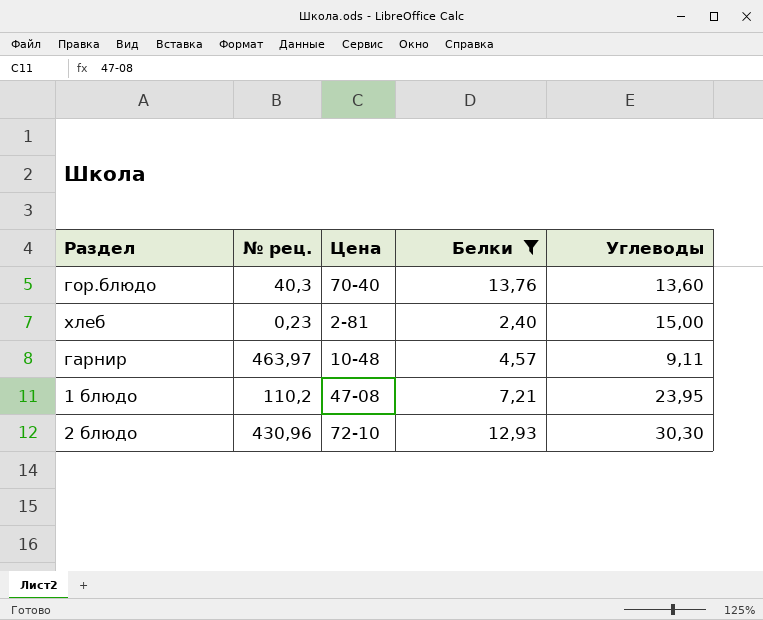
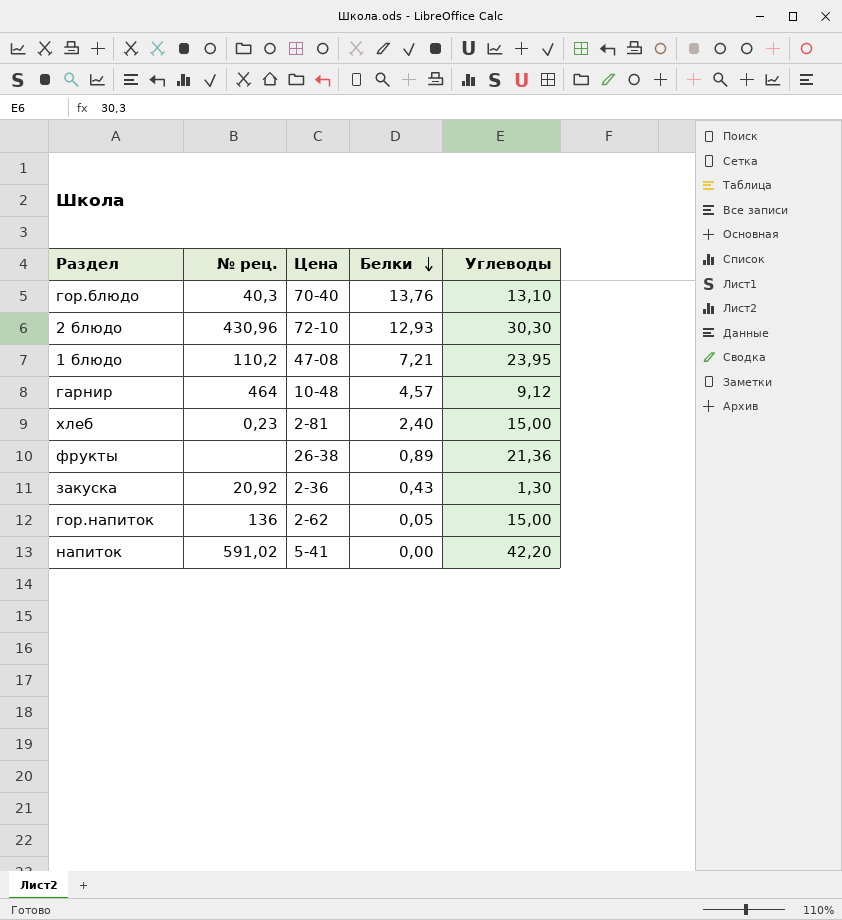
filter: Белки >= 2,40 -> none
row order: none -> Белки descending
гор.блюдо | Углеводы: 13,60 -> 13,10
гарнир | № рец.: 463,97 -> 464
гарнир | Углеводы: 9,11 -> 9,12

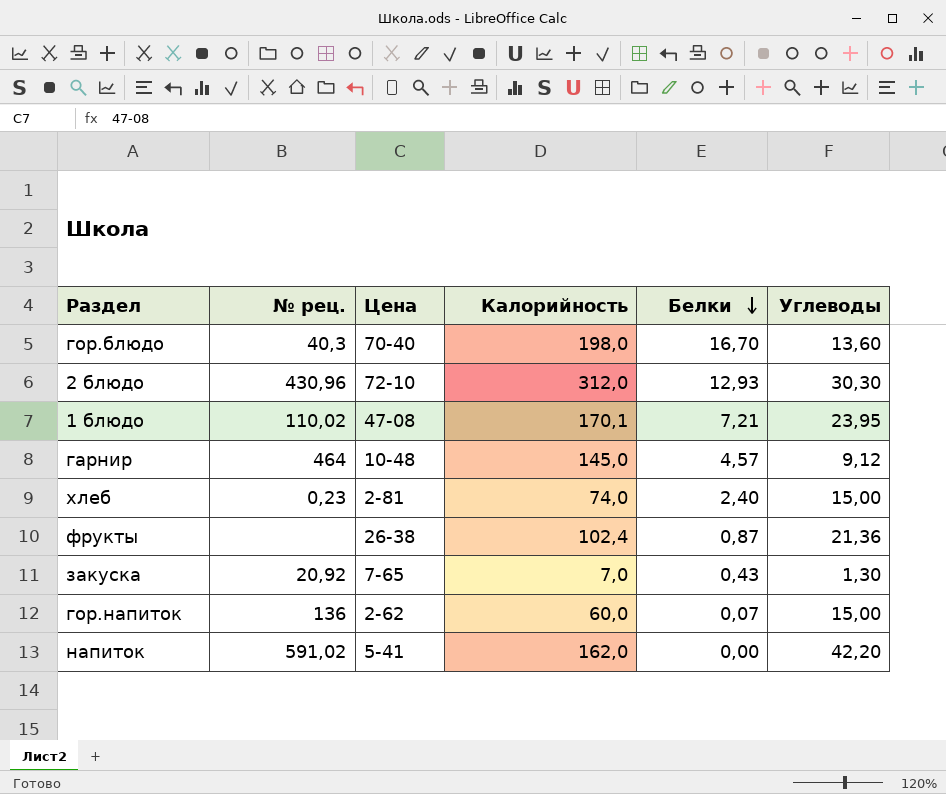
column Калорийность | position: none -> 4
гор.блюдо | Белки: 13,76 -> 16,70
гор.блюдо | Углеводы: 13,10 -> 13,60
1 блюдо | № рец.: 110,2 -> 110,02
фрукты | Белки: 0,89 -> 0,87
закуска | Цена: 2-36 -> 7-65
гор.напиток | Белки: 0,05 -> 0,07

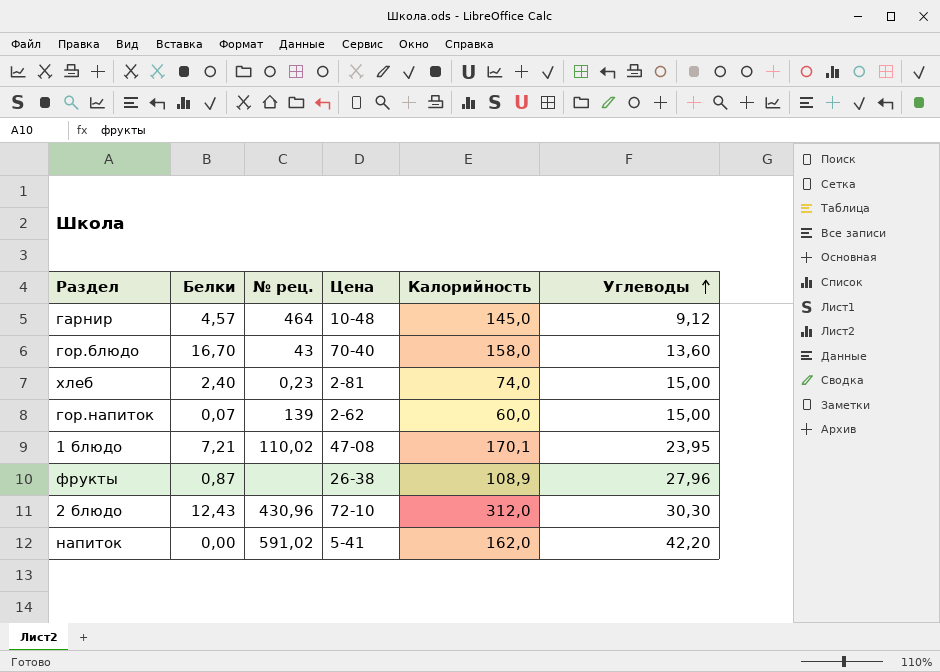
row order: Белки descending -> Углеводы ascending
column Белки | position: 5 -> 2
row закуска: 20,92 | 7-65 | 7,0 | 0,43 | 1,30 -> none
гор.блюдо | № рец.: 40,3 -> 43
гор.блюдо | Калорийность: 198,0 -> 158,0
гор.напиток | № рец.: 136 -> 139
фрукты | Калорийность: 102,4 -> 108,9
фрукты | Углеводы: 21,36 -> 27,96
2 блюдо | Белки: 12,93 -> 12,43

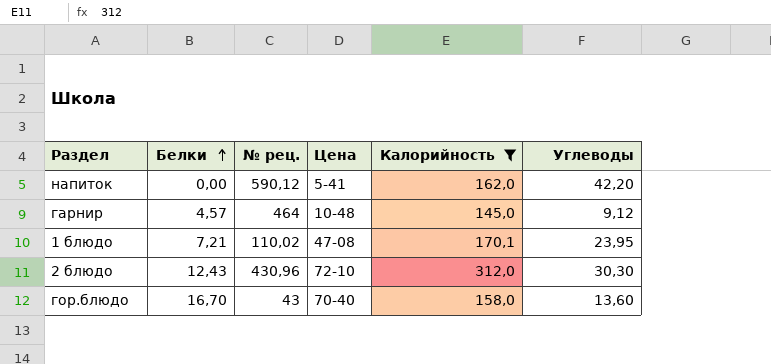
filter: none -> Калорийность >= 145,0
row order: Углеводы ascending -> Белки ascending
напиток | № рец.: 591,02 -> 590,12

